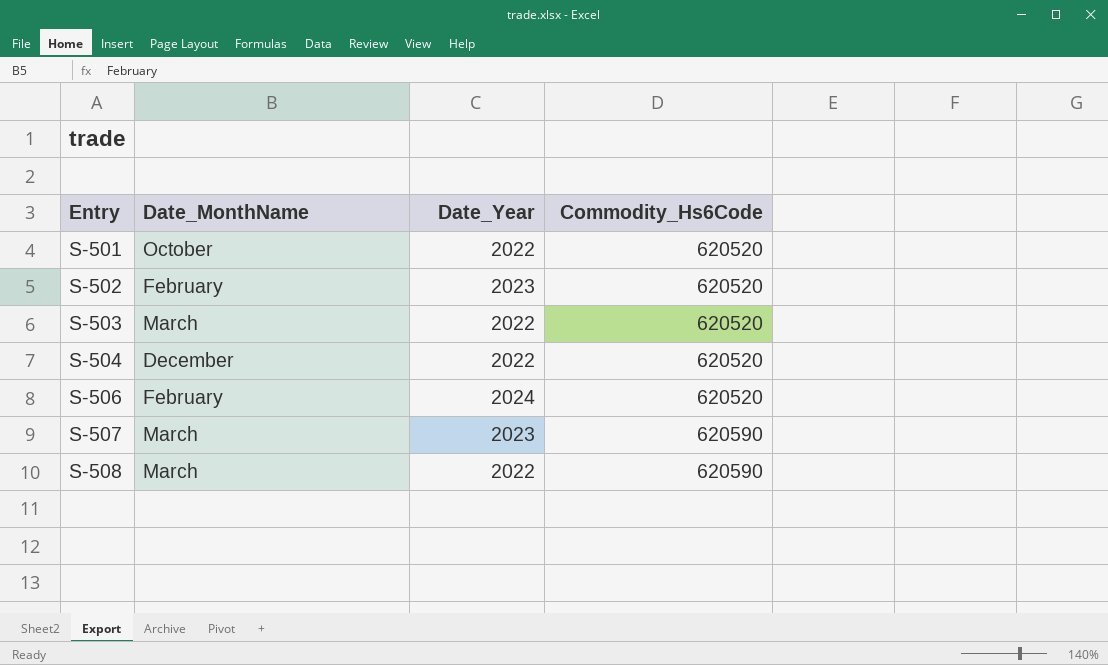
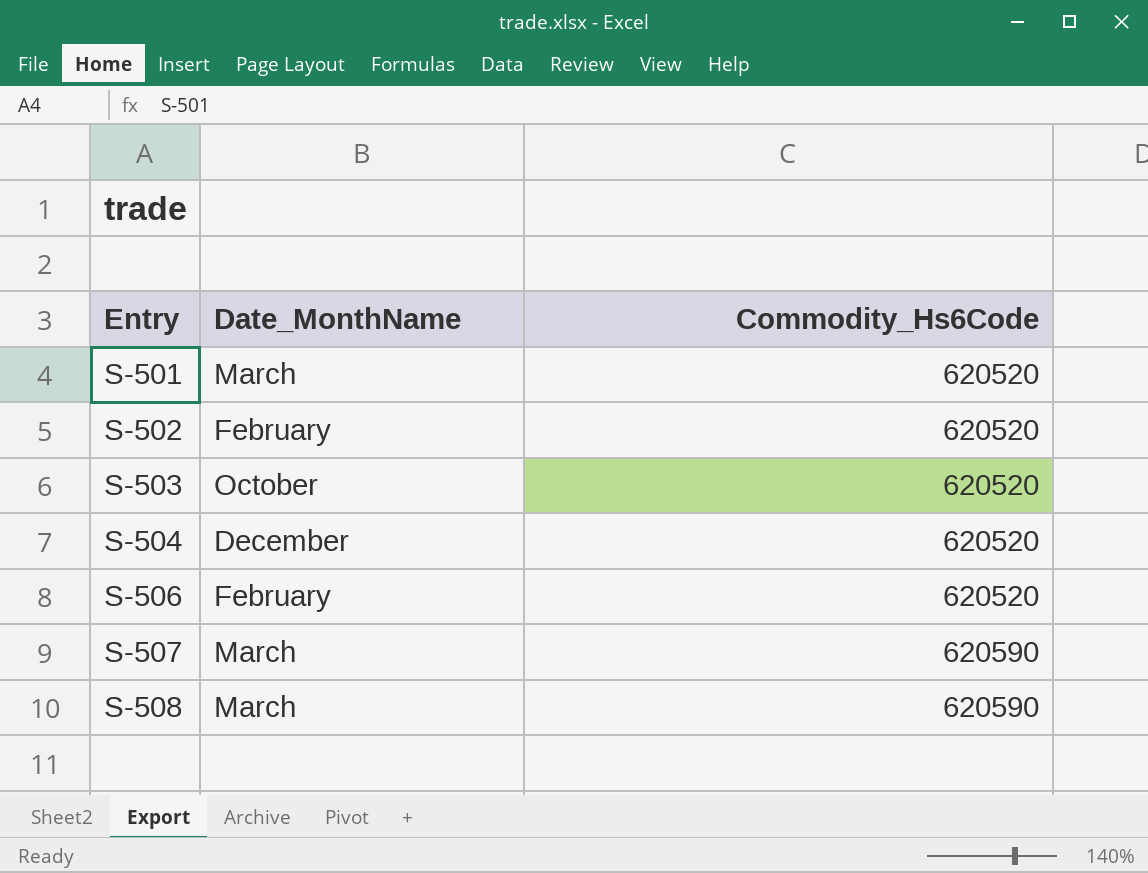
column Date_Year | position: 3 -> none
S-501 | Date_MonthName: October -> March
S-503 | Date_MonthName: March -> October

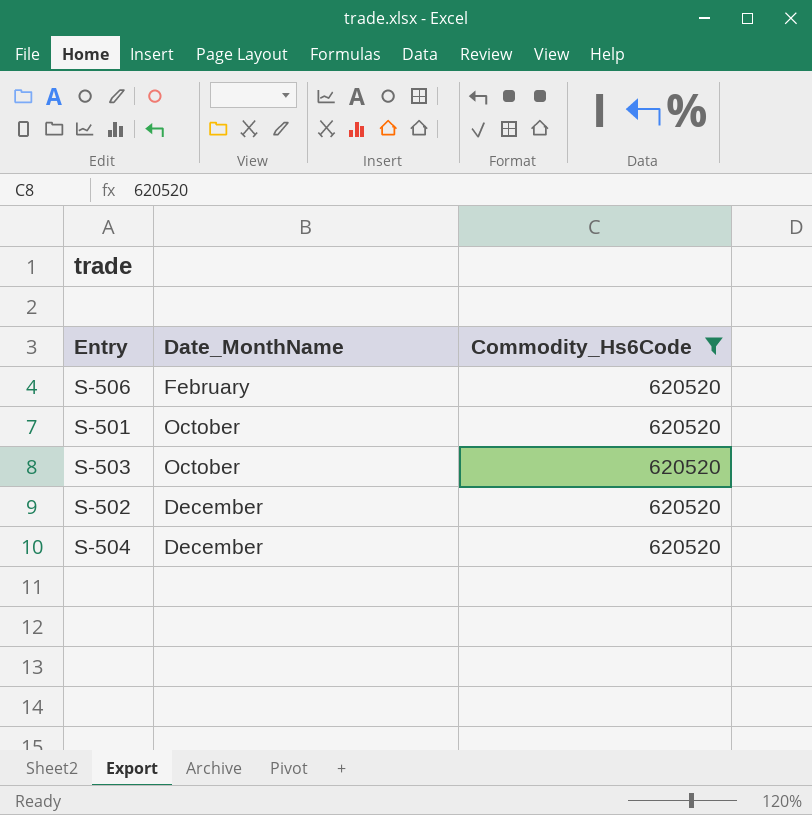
filter: none -> Commodity_Hs6Code = 620520
row order: Entry ascending -> Date_MonthName ascending
S-501 | Date_MonthName: March -> October
S-502 | Date_MonthName: February -> December

